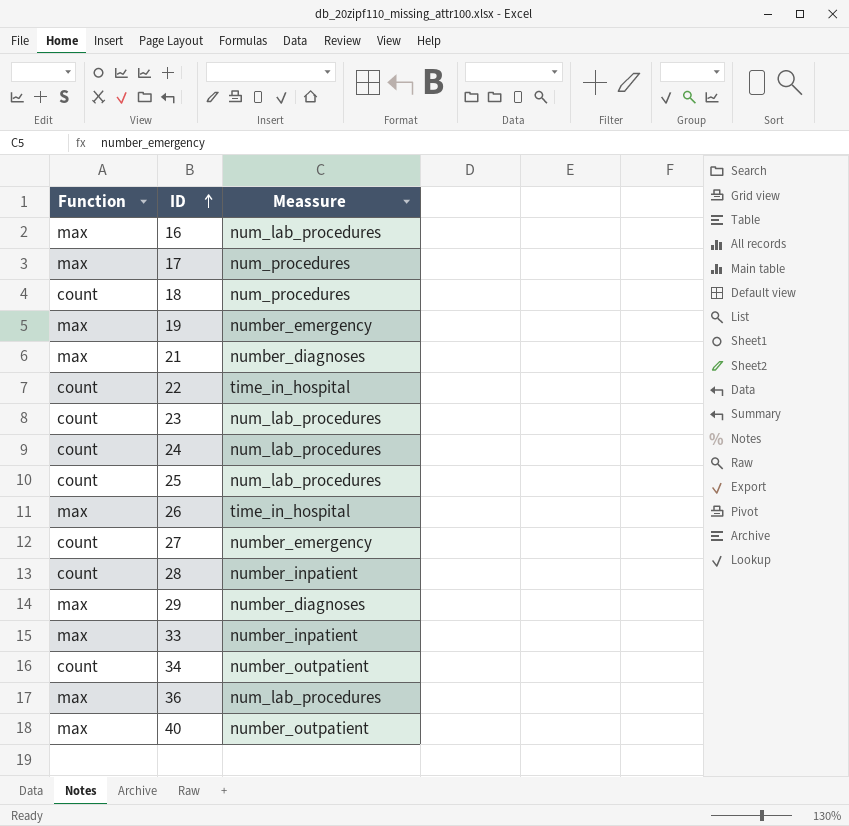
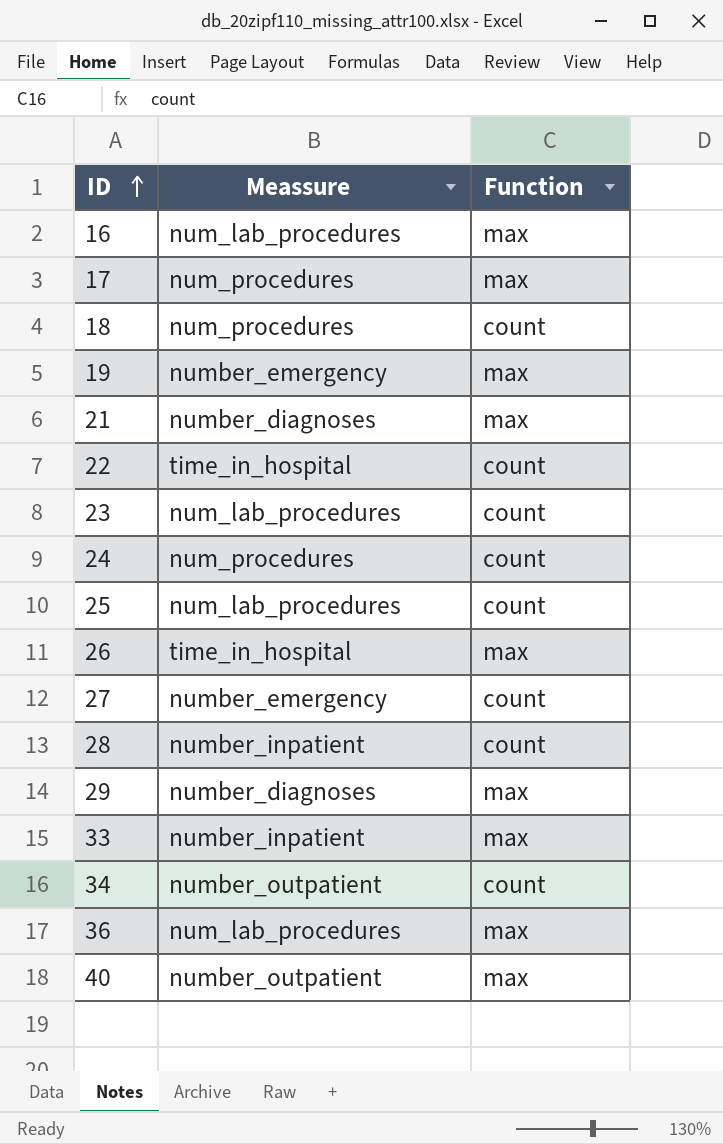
column Function | position: 1 -> 3
24 | Meassure: num_lab_procedures -> num_procedures

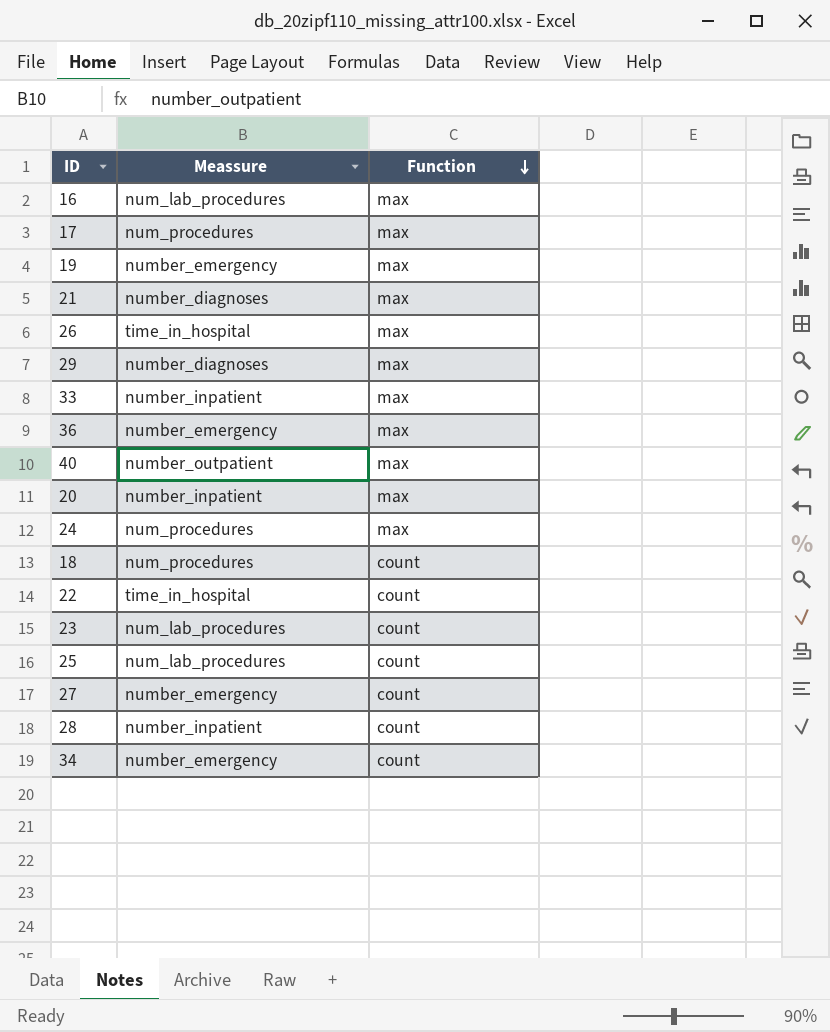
row order: ID ascending -> Function descending
36 | Meassure: num_lab_procedures -> number_emergency
row 20: none -> number_inpatient | max
24 | Function: count -> max
34 | Meassure: number_outpatient -> number_emergency

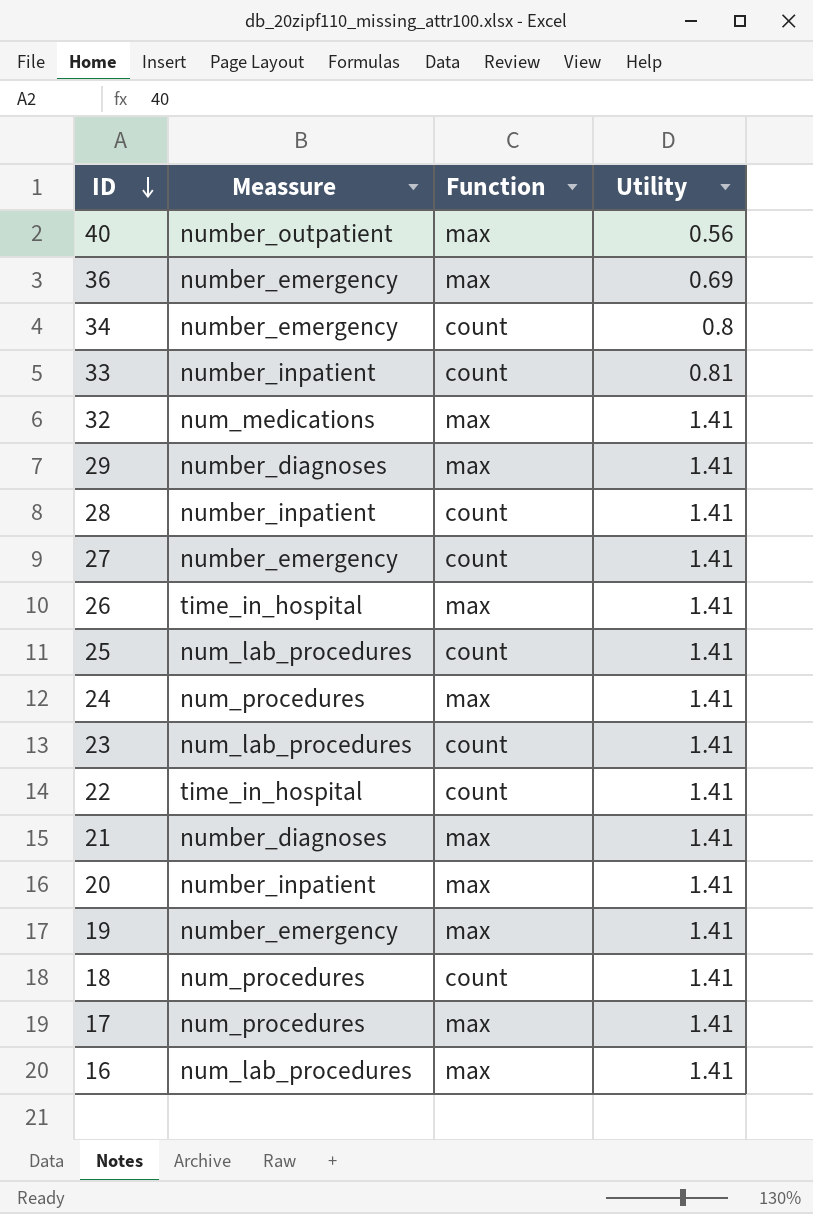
row order: Function descending -> ID descending
column Utility | position: none -> 4
33 | Function: max -> count
row 32: none -> num_medications | max | 1.41

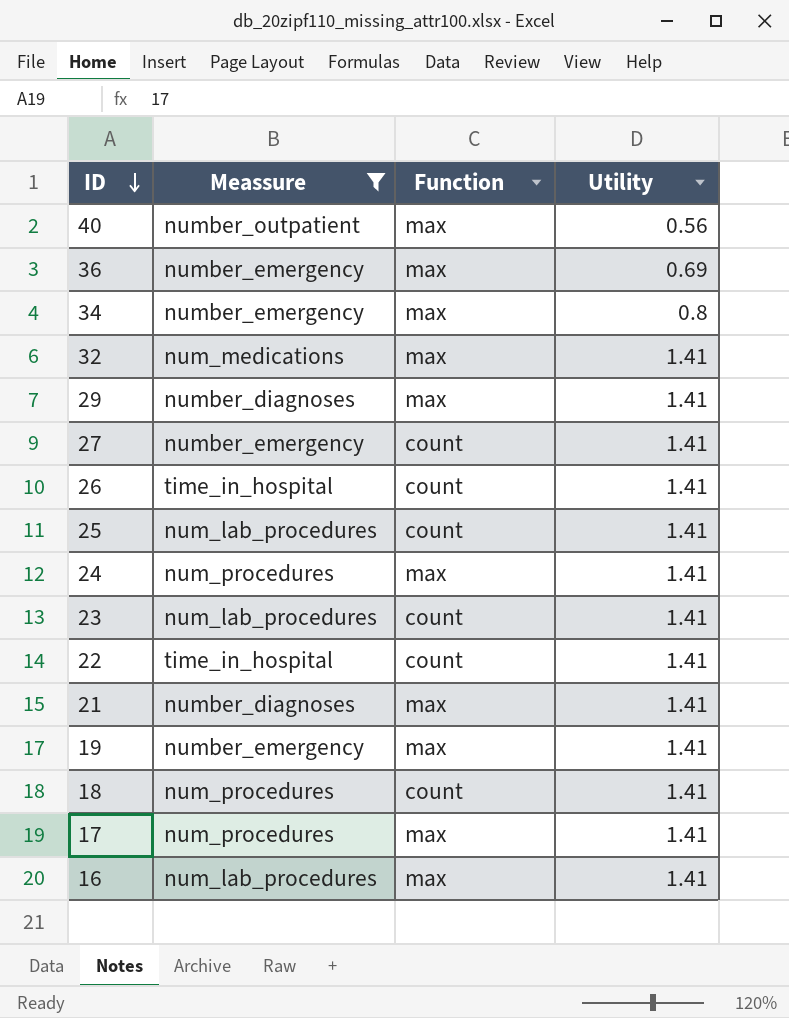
filter: none -> Meassure != number_inpatient
34 | Function: count -> max
26 | Function: max -> count

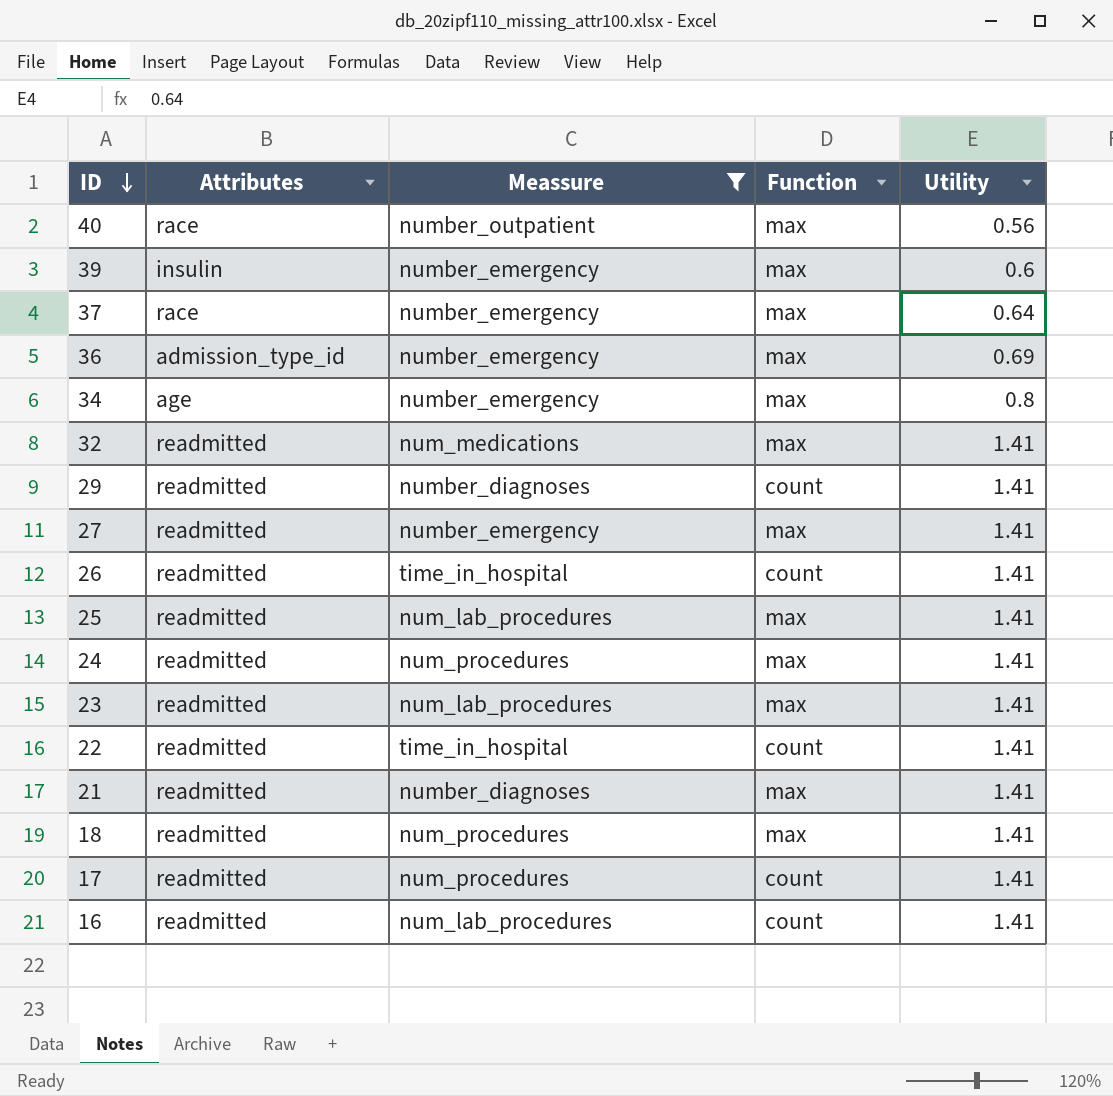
column Attributes | position: none -> 2
row 19: number_emergency | max | 1.41 -> none
row 39: none -> insulin | number_emergency | max | 0.6
row 37: none -> race | number_emergency | max | 0.64
29 | Function: max -> count
27 | Function: count -> max
25 | Function: count -> max
23 | Function: count -> max
18 | Function: count -> max
17 | Function: max -> count
16 | Function: max -> count

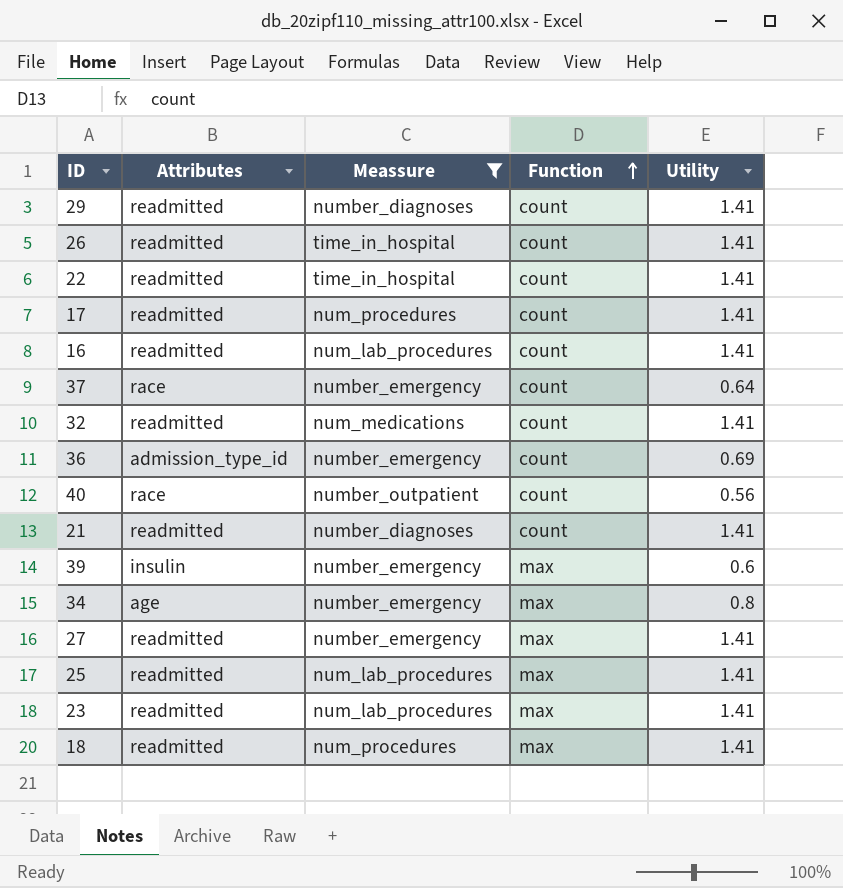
row order: ID descending -> Function ascending
row 24: readmitted | num_procedures | max | 1.41 -> none
37 | Function: max -> count
32 | Function: max -> count
36 | Function: max -> count
40 | Function: max -> count
21 | Function: max -> count

